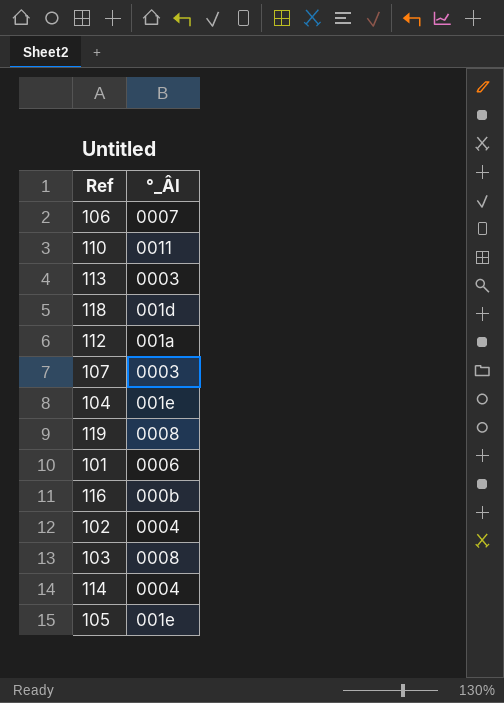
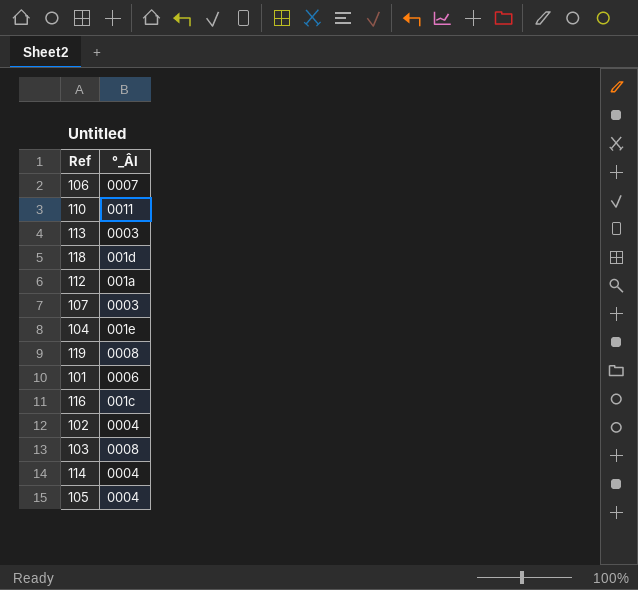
116 | °_ÂI: 000b -> 001c
105 | °_ÂI: 001e -> 0004

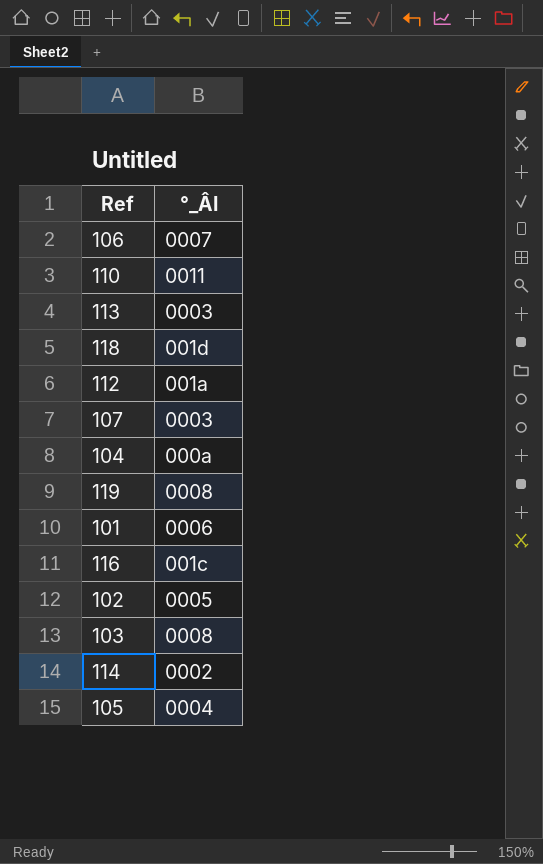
104 | °_ÂI: 001e -> 000a
102 | °_ÂI: 0004 -> 0005
114 | °_ÂI: 0004 -> 0002

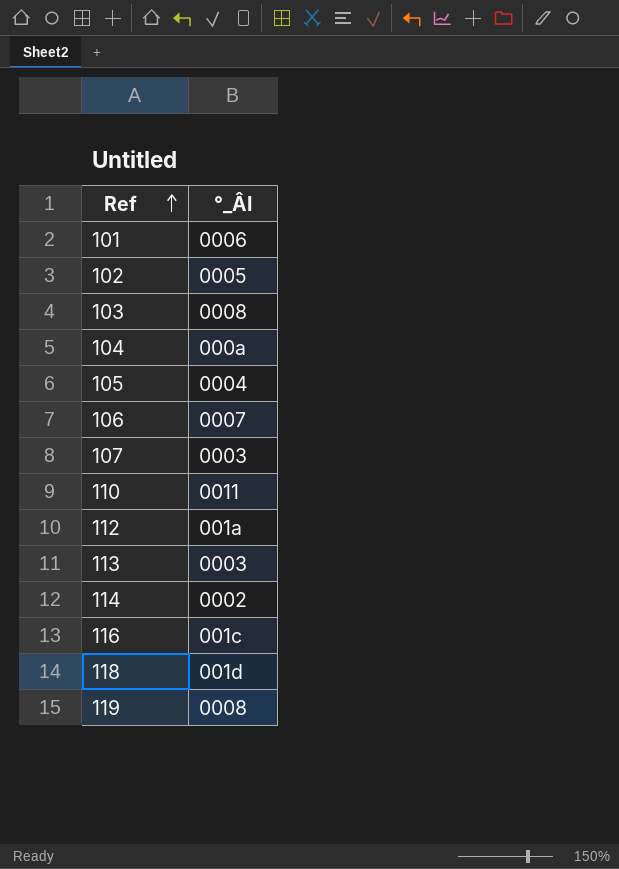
row order: none -> Ref ascending

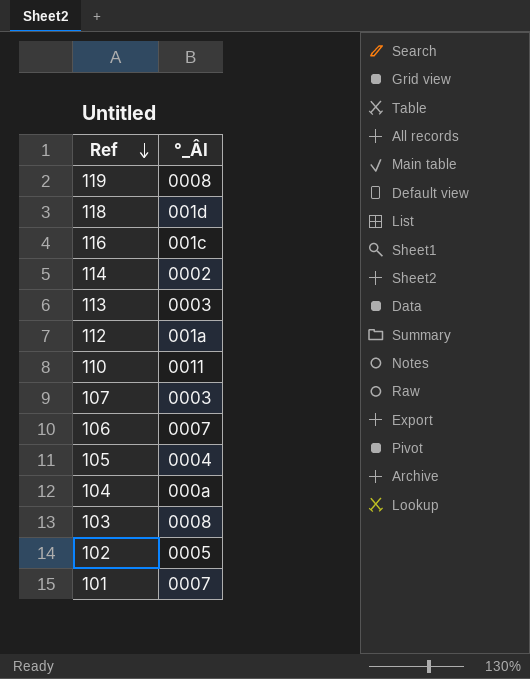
row order: Ref ascending -> Ref descending
101 | °_ÂI: 0006 -> 0007

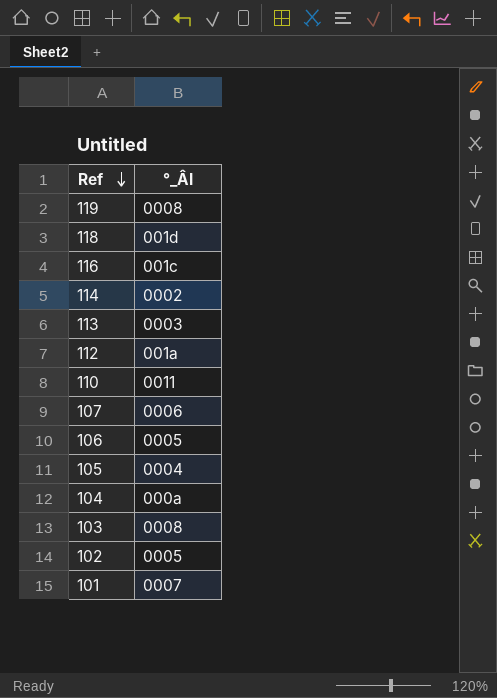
107 | °_ÂI: 0003 -> 0006
106 | °_ÂI: 0007 -> 0005

